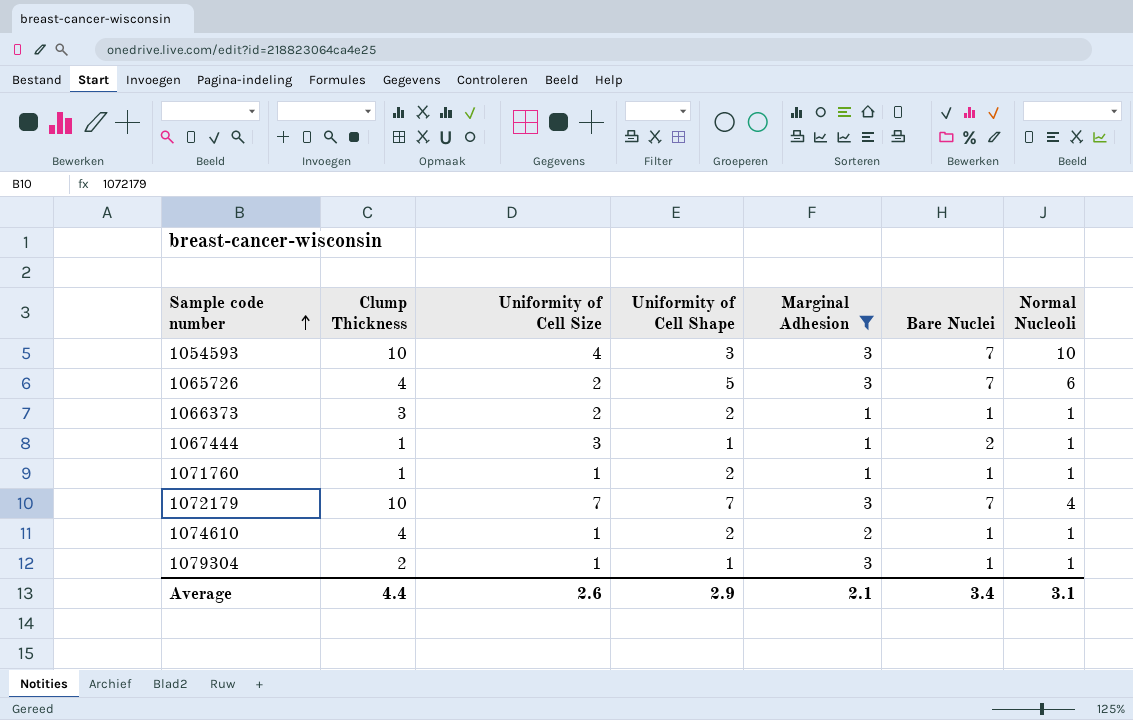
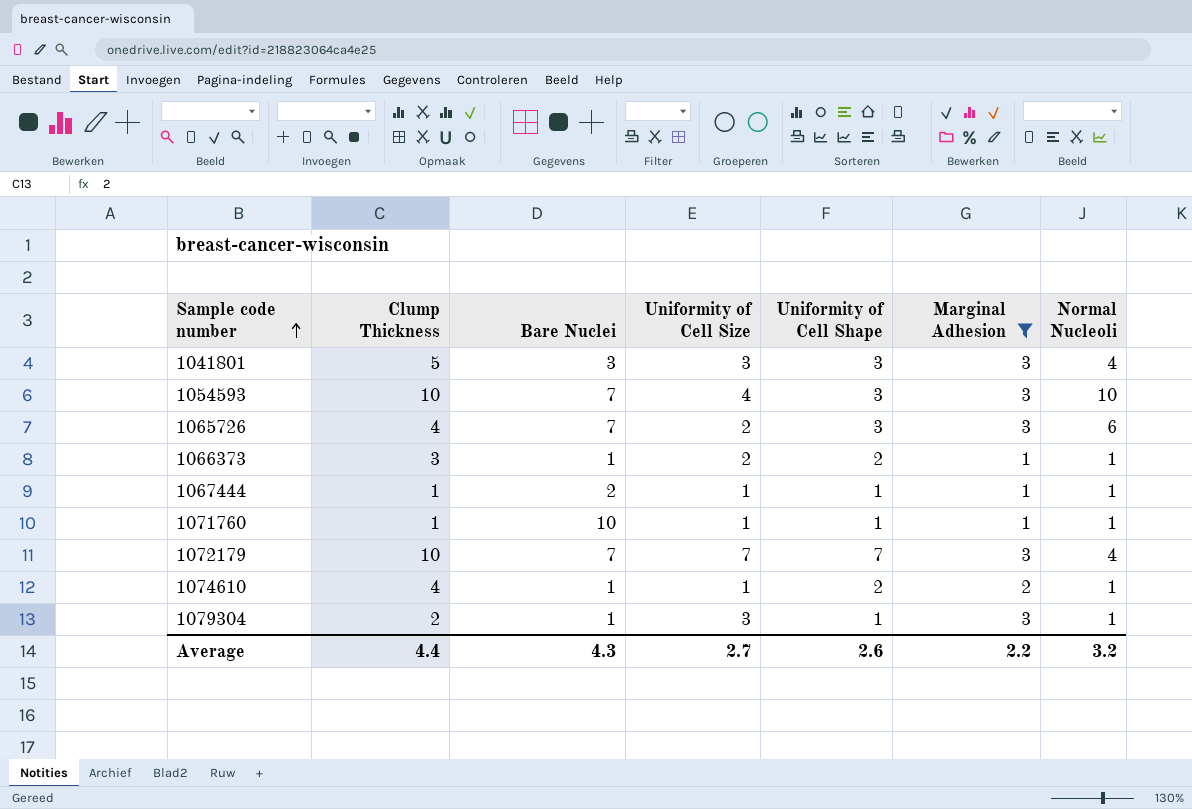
column Bare Nuclei | position: 6 -> 3
row 1041801: none -> 5 | 3 | 3 | 3 | 3 | 4
1065726 | Uniformity of Cell Shape: 5 -> 3
1067444 | Uniformity of Cell Size: 3 -> 1
1071760 | Bare Nuclei: 1 -> 10
1071760 | Uniformity of Cell Shape: 2 -> 1
1079304 | Uniformity of Cell Size: 1 -> 3
Average | Bare Nuclei: 3.4 -> 4.3
Average | Uniformity of Cell Size: 2.6 -> 2.7
Average | Uniformity of Cell Shape: 2.9 -> 2.6
Average | Marginal Adhesion: 2.1 -> 2.2
Average | Normal Nucleoli: 3.1 -> 3.2

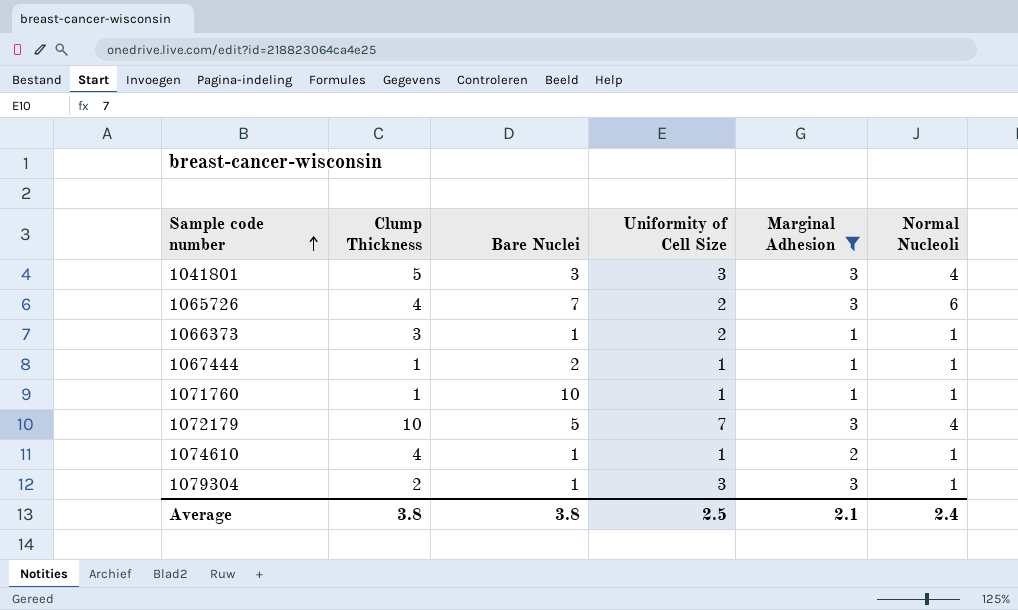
column Uniformity of Cell Shape | position: 5 -> none
row 1054593: 10 | 7 | 4 | 3 | 3 | 10 -> none
1072179 | Bare Nuclei: 7 -> 5
Average | Clump Thickness: 4.4 -> 3.8
Average | Bare Nuclei: 4.3 -> 3.8
Average | Uniformity of Cell Size: 2.7 -> 2.5
Average | Marginal Adhesion: 2.2 -> 2.1
Average | Normal Nucleoli: 3.2 -> 2.4

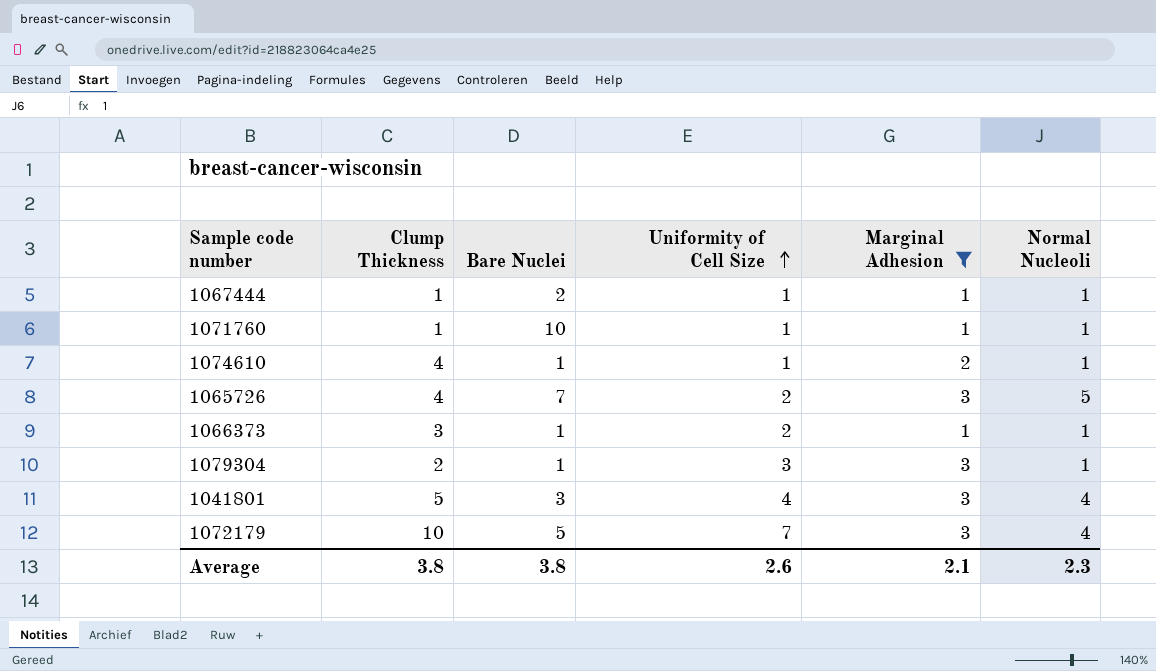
row order: Sample code number ascending -> Uniformity of Cell Size ascending
1065726 | Normal Nucleoli: 6 -> 5
1041801 | Uniformity of Cell Size: 3 -> 4
Average | Uniformity of Cell Size: 2.5 -> 2.6
Average | Normal Nucleoli: 2.4 -> 2.3

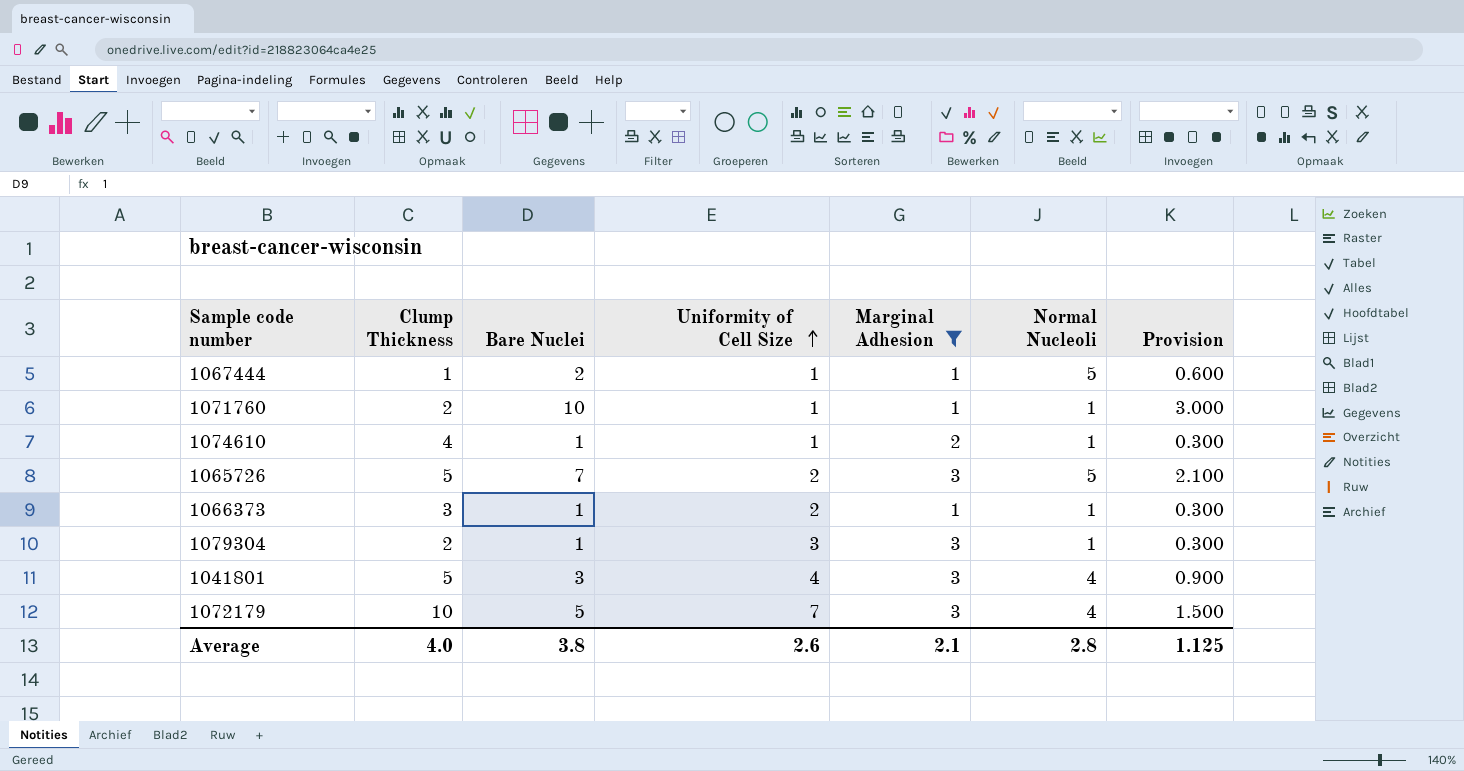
column Provision | formula: none -> [Bare Nuclei] * 0.3
1067444 | Normal Nucleoli: 1 -> 5
1071760 | Clump Thickness: 1 -> 2
1065726 | Clump Thickness: 4 -> 5
Average | Clump Thickness: 3.8 -> 4.0
Average | Normal Nucleoli: 2.3 -> 2.8

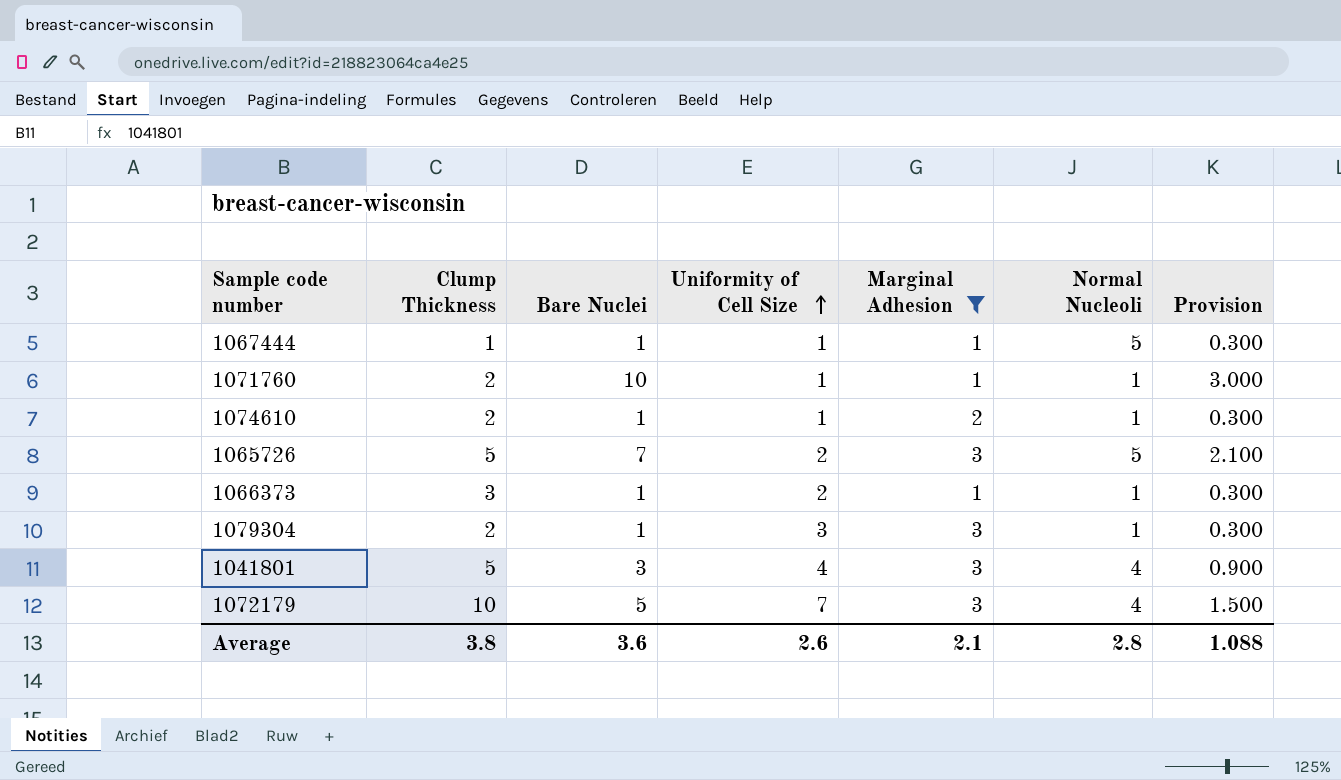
1067444 | Bare Nuclei: 2 -> 1
1067444 | Provision: 0.600 -> 0.300
1074610 | Clump Thickness: 4 -> 2
Average | Clump Thickness: 4.0 -> 3.8
Average | Bare Nuclei: 3.8 -> 3.6
Average | Provision: 1.125 -> 1.088

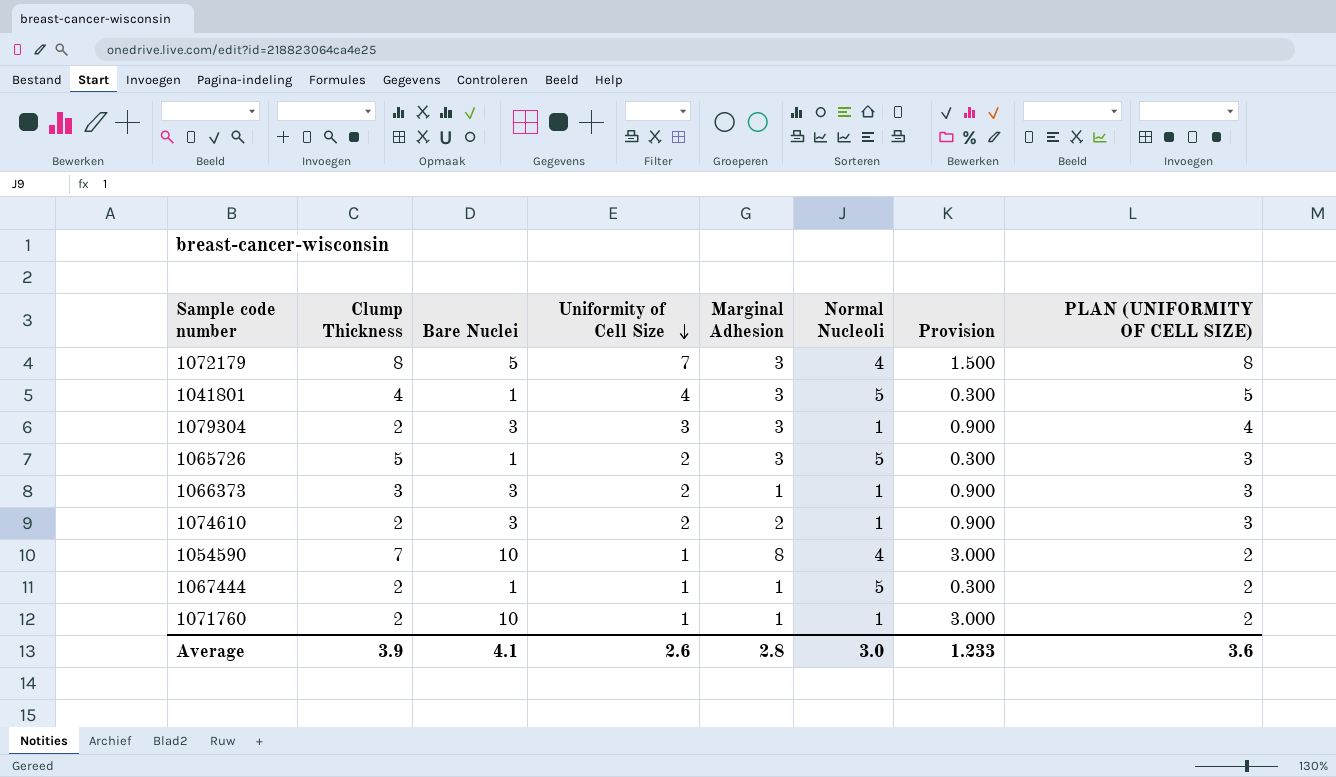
filter: Marginal Adhesion != 8 -> none
row order: Uniformity of Cell Size ascending -> Uniformity of Cell Size descending
column PLAN (UNIFORMITY OF CELL SIZE) | formula: none -> [Uniformity of Cell Size] + 1
1072179 | Clump Thickness: 10 -> 8
1041801 | Clump Thickness: 5 -> 4
1041801 | Bare Nuclei: 3 -> 1
1041801 | Normal Nucleoli: 4 -> 5
1041801 | Provision: 0.900 -> 0.300
1079304 | Bare Nuclei: 1 -> 3
1079304 | Provision: 0.300 -> 0.900
1065726 | Bare Nuclei: 7 -> 1
1065726 | Provision: 2.100 -> 0.300
1066373 | Bare Nuclei: 1 -> 3
1066373 | Provision: 0.300 -> 0.900
1074610 | Bare Nuclei: 1 -> 3
1074610 | Uniformity of Cell Size: 1 -> 2
1074610 | Provision: 0.300 -> 0.900
1067444 | Clump Thickness: 1 -> 2
Average | Clump Thickness: 3.8 -> 3.9
Average | Bare Nuclei: 3.6 -> 4.1
Average | Marginal Adhesion: 2.1 -> 2.8
Average | Normal Nucleoli: 2.8 -> 3.0
Average | Provision: 1.088 -> 1.233

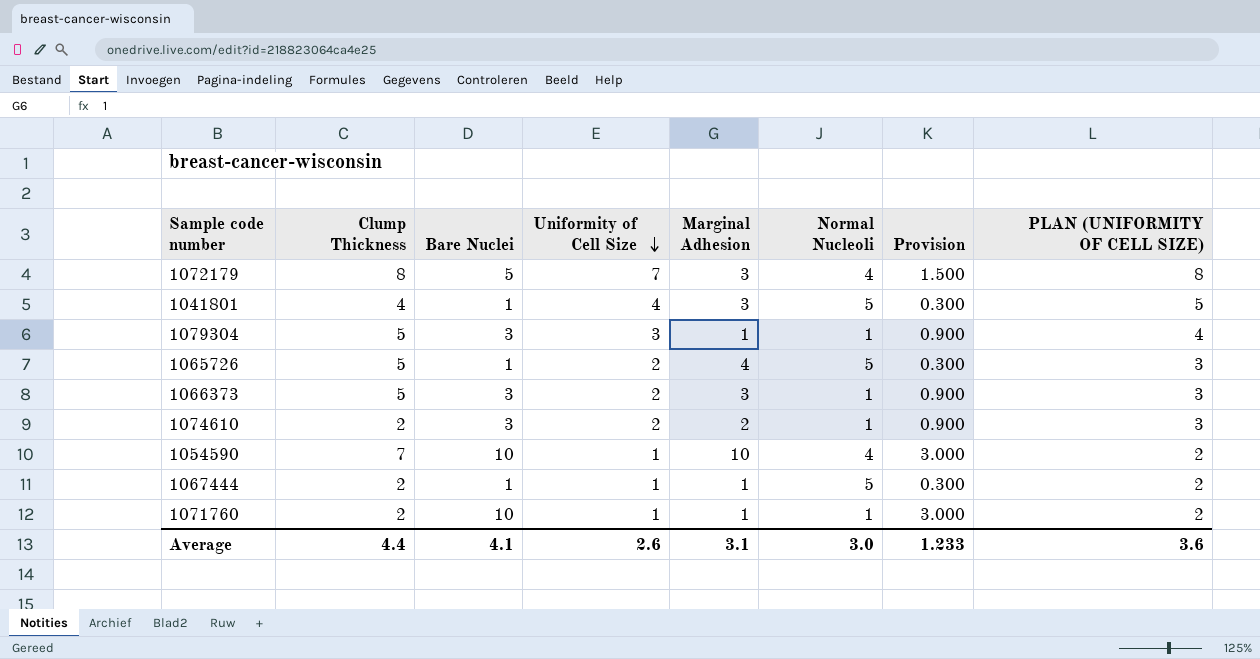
1079304 | Clump Thickness: 2 -> 5
1079304 | Marginal Adhesion: 3 -> 1
1065726 | Marginal Adhesion: 3 -> 4
1066373 | Clump Thickness: 3 -> 5
1066373 | Marginal Adhesion: 1 -> 3
1054590 | Marginal Adhesion: 8 -> 10
Average | Clump Thickness: 3.9 -> 4.4
Average | Marginal Adhesion: 2.8 -> 3.1

